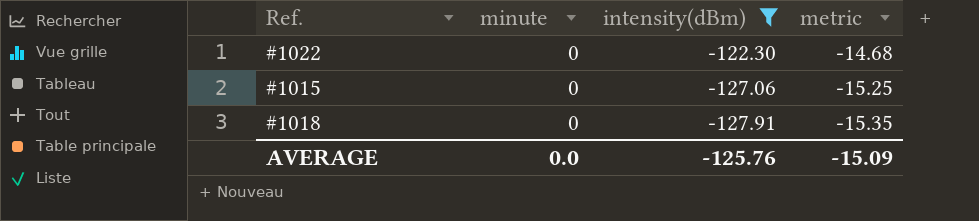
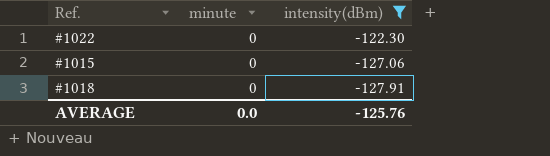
column metric | formula: [intensity(dBm)] * 0.12 -> none

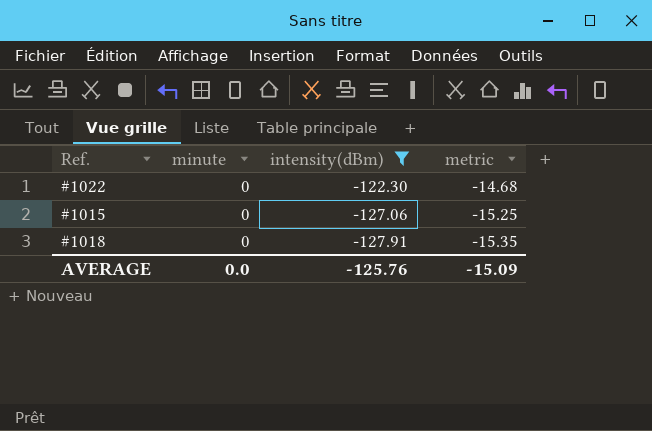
column metric | formula: none -> [intensity(dBm)] * 0.12

